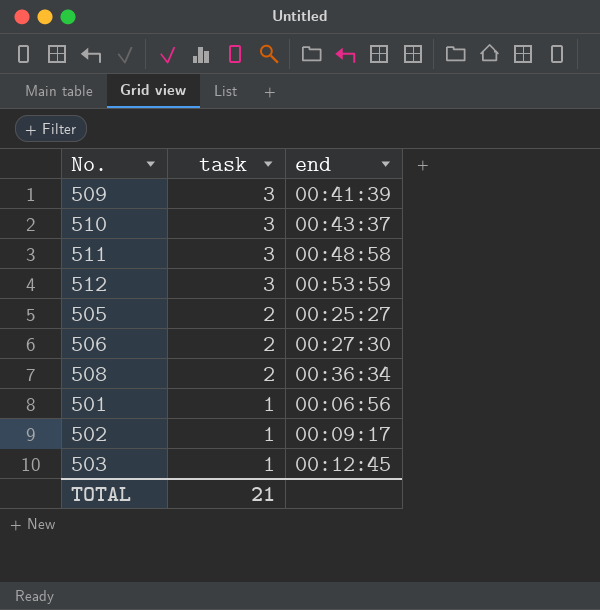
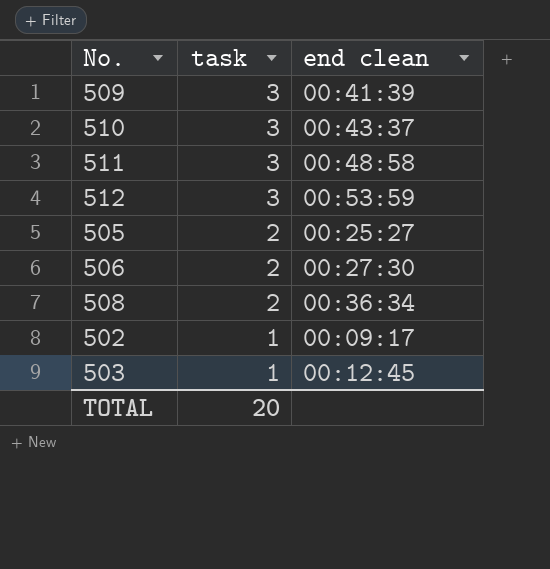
column name: end -> end clean
row 501: 1 | 00:06:56 -> none
TOTAL | task: 21 -> 20

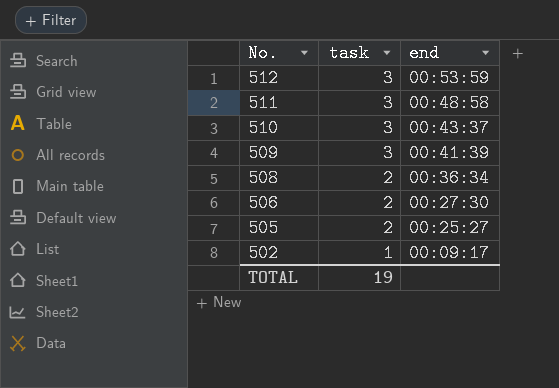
row order: task descending -> No. descending
column name: end clean -> end
row 503: 1 | 00:12:45 -> none
TOTAL | task: 20 -> 19

